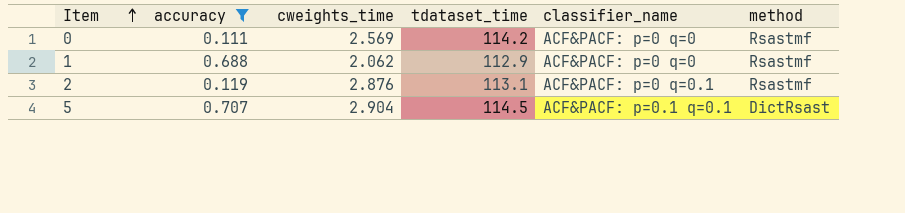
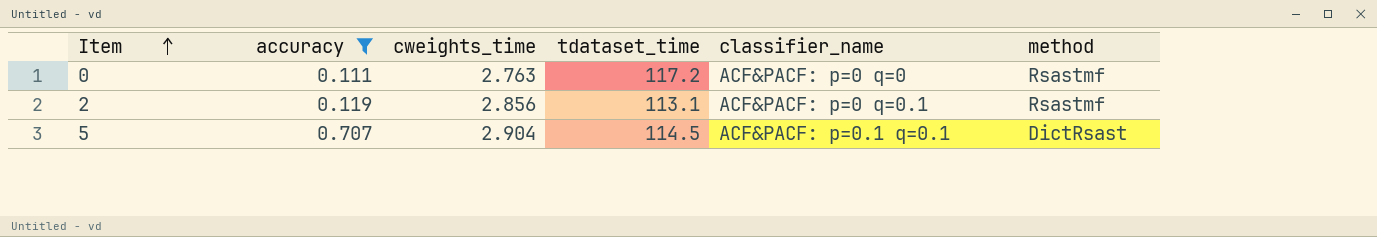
row 1: 0.688 | 2.062 | 112.9 | ACF&PACF: p=0 q=0 | Rsastmf -> none
0 | cweights_time: 2.569 -> 2.763
0 | tdataset_time: 114.2 -> 117.2
2 | cweights_time: 2.876 -> 2.856

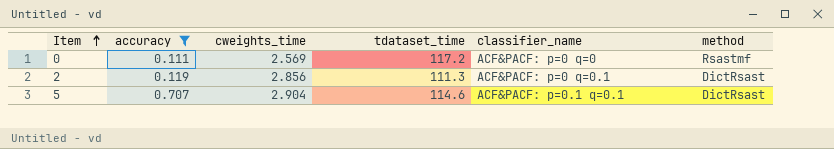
0 | cweights_time: 2.763 -> 2.569
2 | tdataset_time: 113.1 -> 111.3
2 | method: Rsastmf -> DictRsast
5 | tdataset_time: 114.5 -> 114.6

